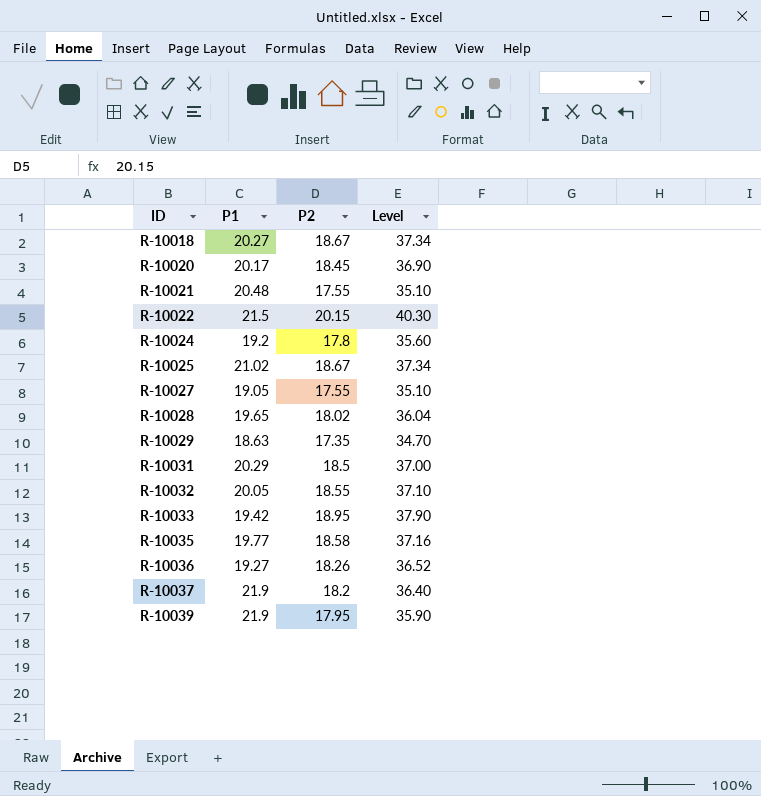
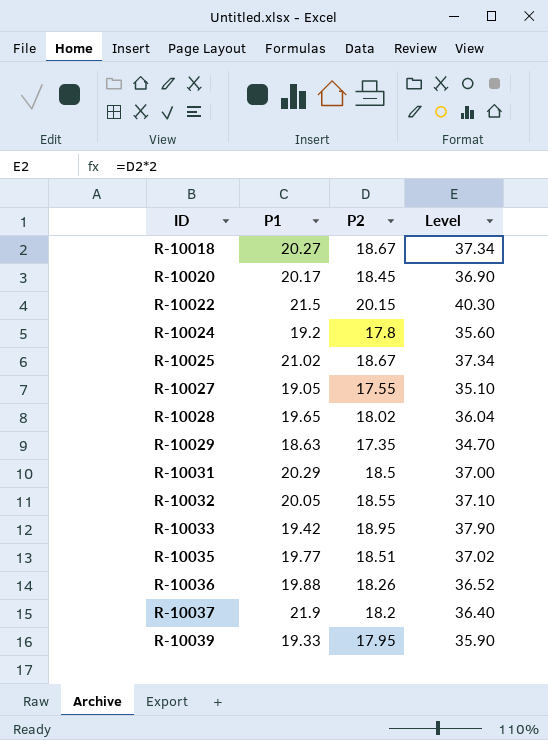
row R-10021: 20.48 | 17.55 | 35.10 -> none
R-10035 | P2: 18.58 -> 18.51
R-10035 | Level: 37.16 -> 37.02
R-10036 | P1: 19.27 -> 19.88
R-10039 | P1: 21.9 -> 19.33

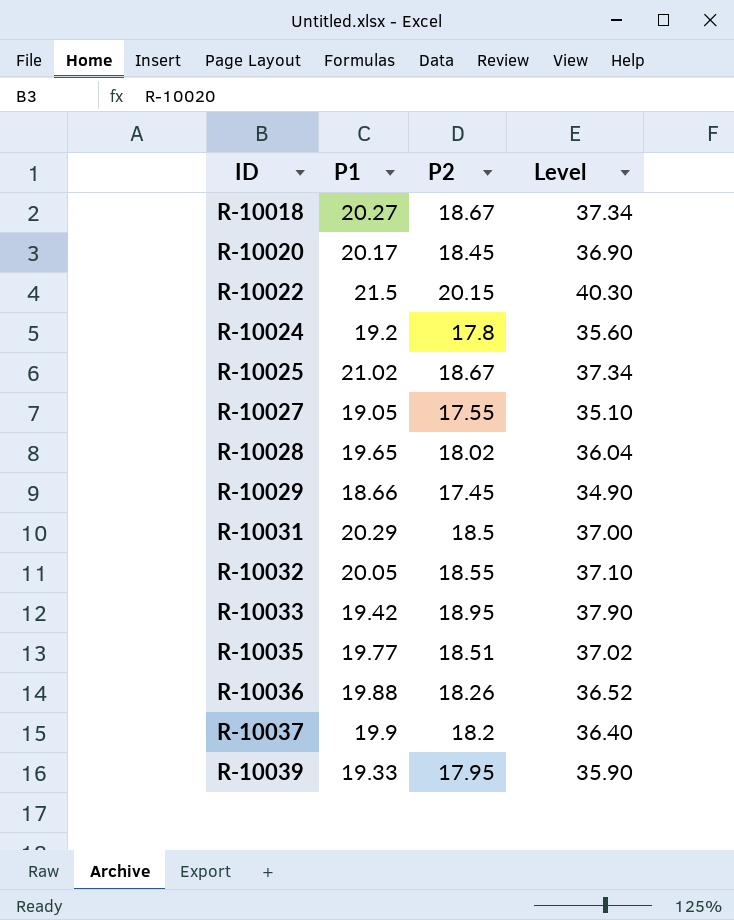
R-10029 | P1: 18.63 -> 18.66
R-10029 | P2: 17.35 -> 17.45
R-10029 | Level: 34.70 -> 34.90
R-10037 | P1: 21.9 -> 19.9

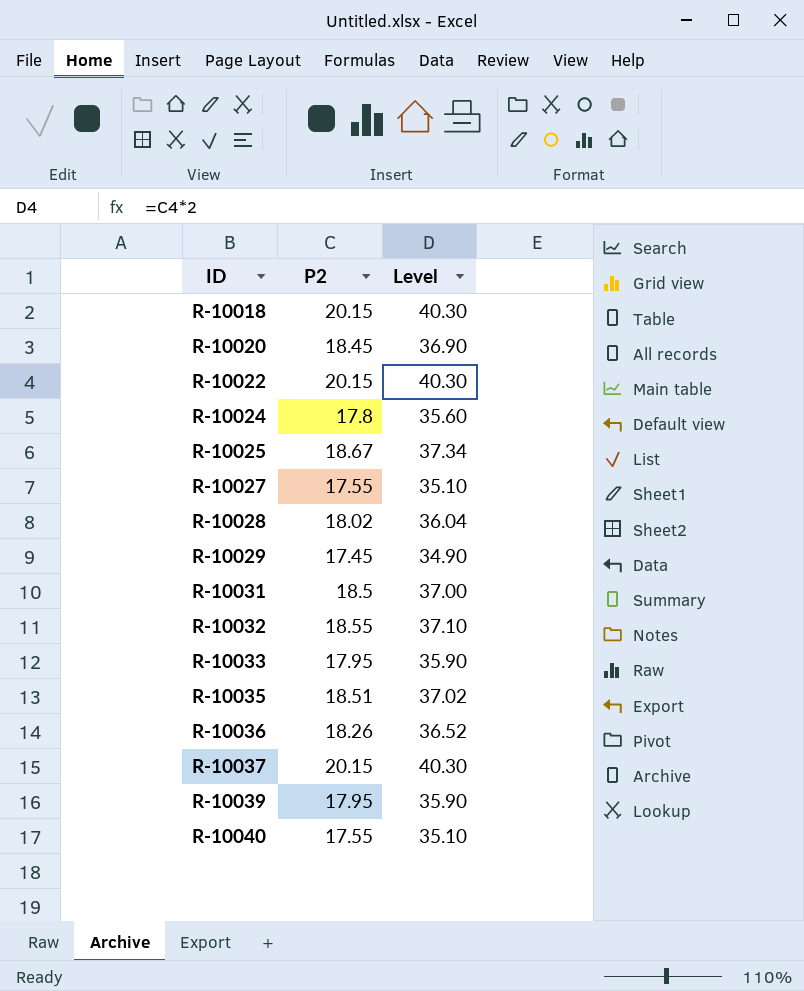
column P1 | position: 2 -> none
R-10018 | P2: 18.67 -> 20.15
R-10018 | Level: 37.34 -> 40.30
R-10033 | P2: 18.95 -> 17.95
R-10033 | Level: 37.90 -> 35.90
R-10037 | P2: 18.2 -> 20.15
R-10037 | Level: 36.40 -> 40.30
row R-10040: none -> 17.55 | 35.10

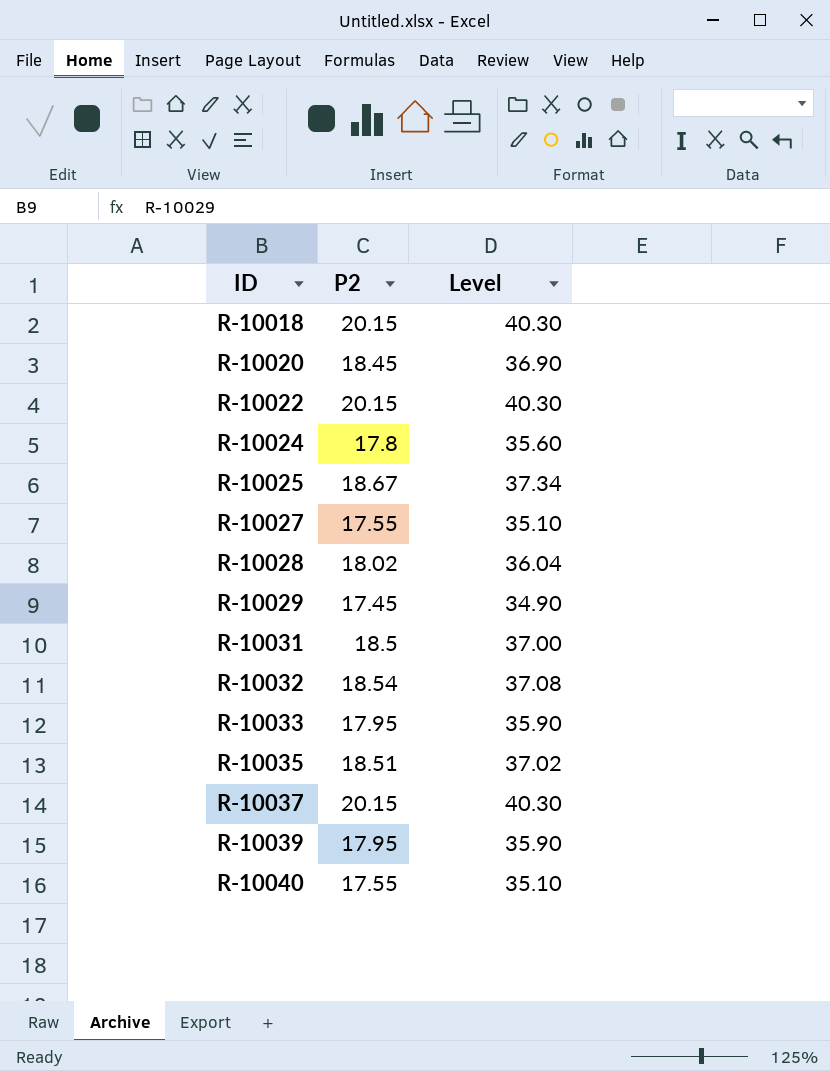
row R-10036: 18.26 | 36.52 -> none
R-10032 | P2: 18.55 -> 18.54
R-10032 | Level: 37.10 -> 37.08

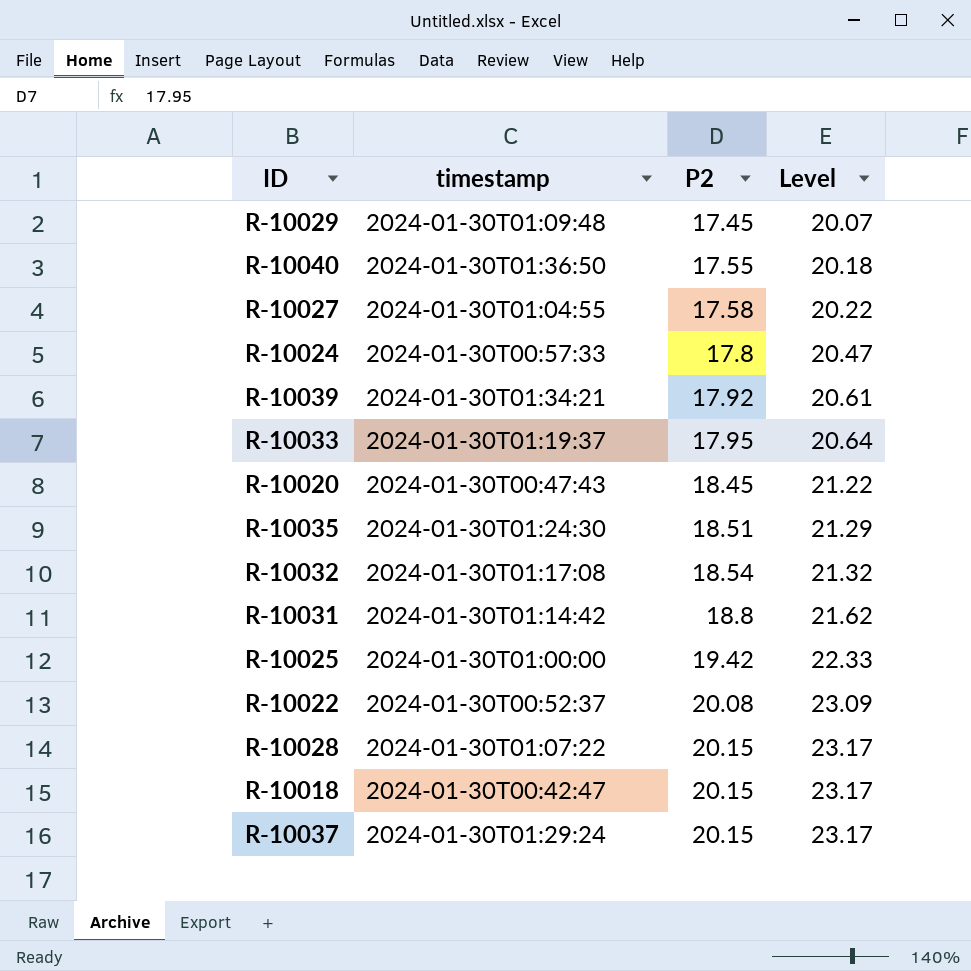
row order: ID ascending -> P2 ascending
column timestamp | position: none -> 2
column Level | formula: [P2] * 2 -> [P2] * 1.15
R-10027 | P2: 17.55 -> 17.58
R-10039 | P2: 17.95 -> 17.92
R-10031 | P2: 18.5 -> 18.8
R-10025 | P2: 18.67 -> 19.42
R-10022 | P2: 20.15 -> 20.08
R-10028 | P2: 18.02 -> 20.15

